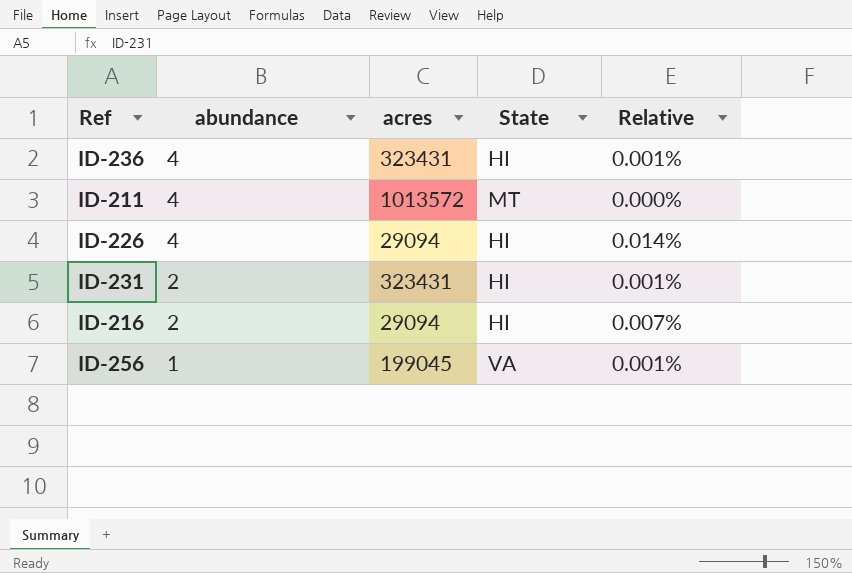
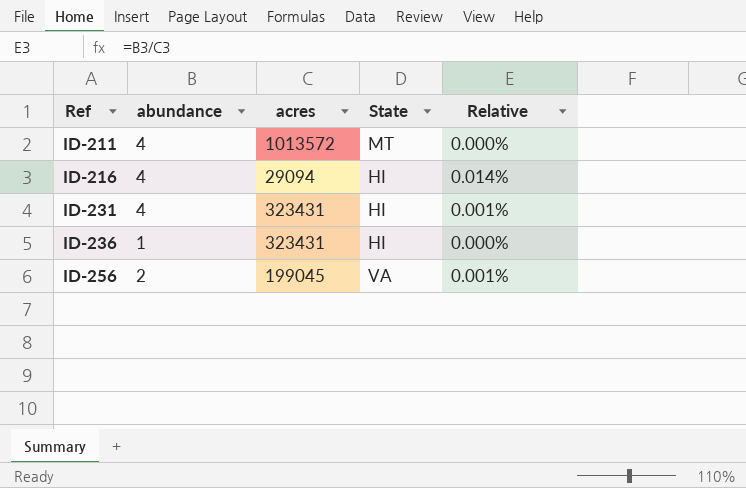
row order: abundance descending -> Ref ascending
row ID-226: 4 | 29094 | HI | 0.014% -> none
ID-216 | abundance: 2 -> 4
ID-216 | Relative: 0.007% -> 0.014%
ID-231 | abundance: 2 -> 4
ID-236 | abundance: 4 -> 1
ID-236 | Relative: 0.001% -> 0.000%
ID-256 | abundance: 1 -> 2

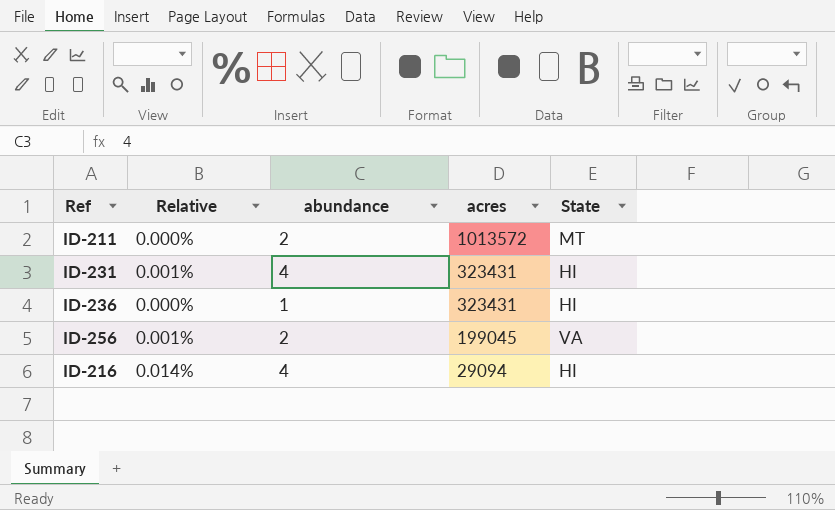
row order: Ref ascending -> acres descending
column Relative | position: 5 -> 2
ID-211 | abundance: 4 -> 2

